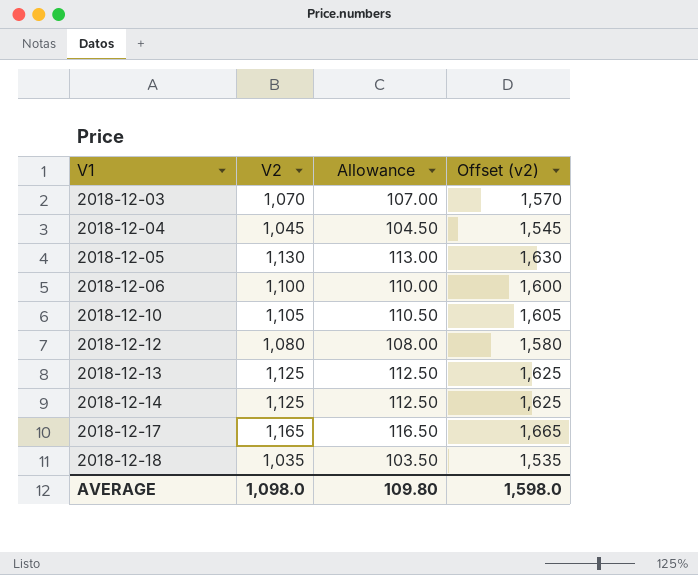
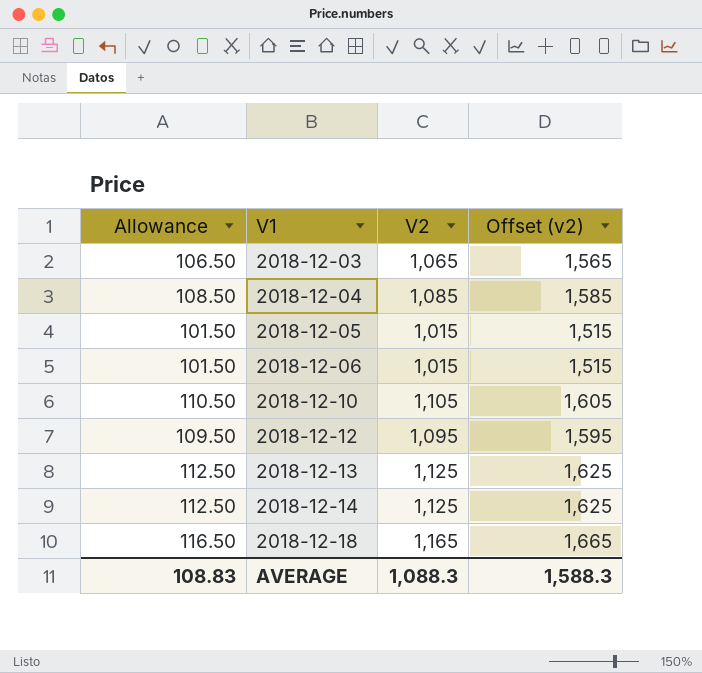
column Allowance | position: 3 -> 1
row 2018-12-17: 1,165 | 116.50 | 1,665 -> none
2018-12-03 | Allowance: 107.00 -> 106.50
2018-12-03 | V2: 1,070 -> 1,065
2018-12-03 | Offset (v2): 1,570 -> 1,565
2018-12-04 | Allowance: 104.50 -> 108.50
2018-12-04 | V2: 1,045 -> 1,085
2018-12-04 | Offset (v2): 1,545 -> 1,585
2018-12-05 | Allowance: 113.00 -> 101.50
2018-12-05 | V2: 1,130 -> 1,015
2018-12-05 | Offset (v2): 1,630 -> 1,515
2018-12-06 | Allowance: 110.00 -> 101.50
2018-12-06 | V2: 1,100 -> 1,015
2018-12-06 | Offset (v2): 1,600 -> 1,515
2018-12-12 | Allowance: 108.00 -> 109.50
2018-12-12 | V2: 1,080 -> 1,095
2018-12-12 | Offset (v2): 1,580 -> 1,595
2018-12-18 | Allowance: 103.50 -> 116.50
2018-12-18 | V2: 1,035 -> 1,165
2018-12-18 | Offset (v2): 1,535 -> 1,665
AVERAGE | Allowance: 109.80 -> 108.83
AVERAGE | V2: 1,098.0 -> 1,088.3
AVERAGE | Offset (v2): 1,598.0 -> 1,588.3

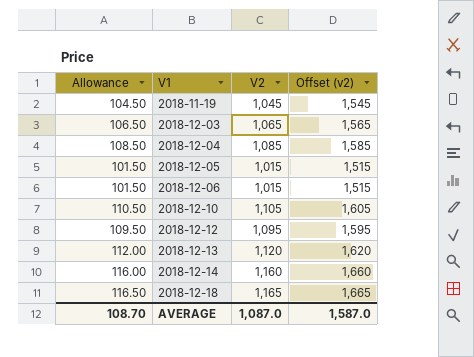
row 2018-11-19: none -> 104.50 | 1,045 | 1,545
2018-12-13 | Allowance: 112.50 -> 112.00
2018-12-13 | V2: 1,125 -> 1,120
2018-12-13 | Offset (v2): 1,625 -> 1,620
2018-12-14 | Allowance: 112.50 -> 116.00
2018-12-14 | V2: 1,125 -> 1,160
2018-12-14 | Offset (v2): 1,625 -> 1,660
AVERAGE | Allowance: 108.83 -> 108.70
AVERAGE | V2: 1,088.3 -> 1,087.0
AVERAGE | Offset (v2): 1,588.3 -> 1,587.0

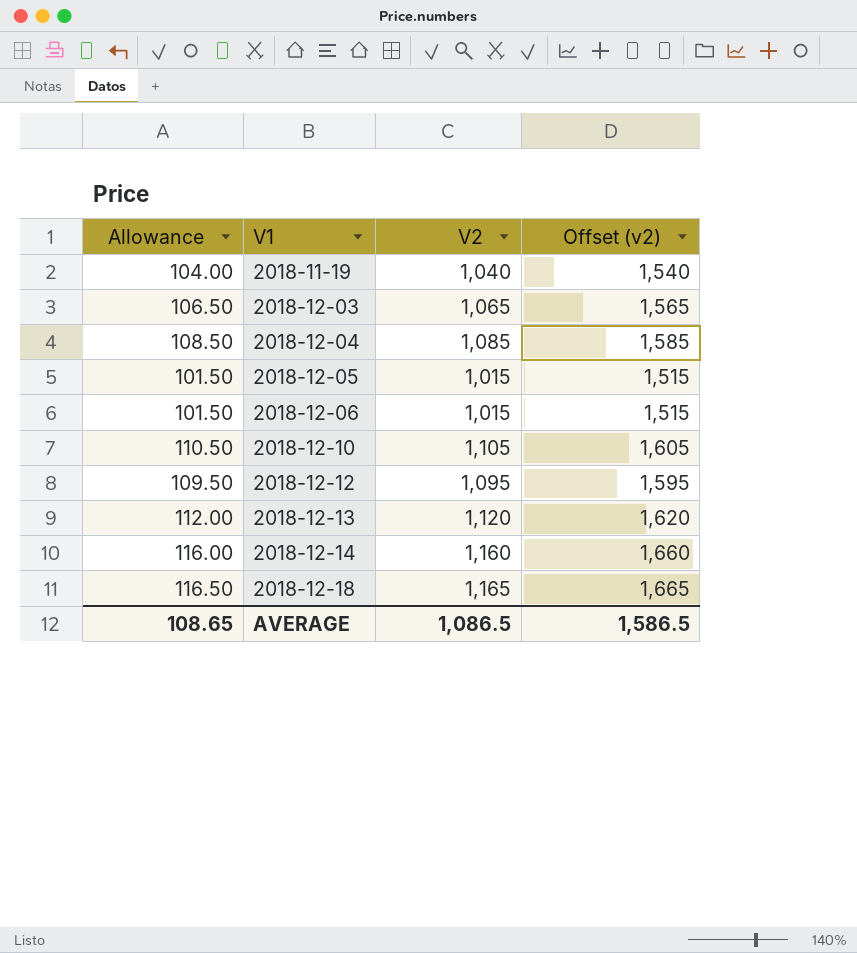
2018-11-19 | Allowance: 104.50 -> 104.00
2018-11-19 | V2: 1,045 -> 1,040
2018-11-19 | Offset (v2): 1,545 -> 1,540
AVERAGE | Allowance: 108.70 -> 108.65
AVERAGE | V2: 1,087.0 -> 1,086.5
AVERAGE | Offset (v2): 1,587.0 -> 1,586.5

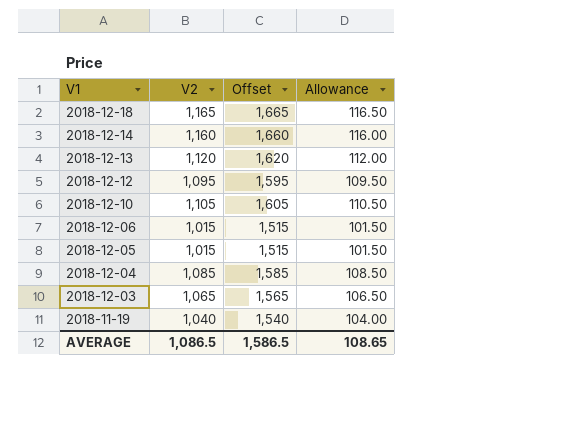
row order: V1 ascending -> V1 descending
column name: Offset (v2) -> Offset
column Allowance | position: 1 -> 4

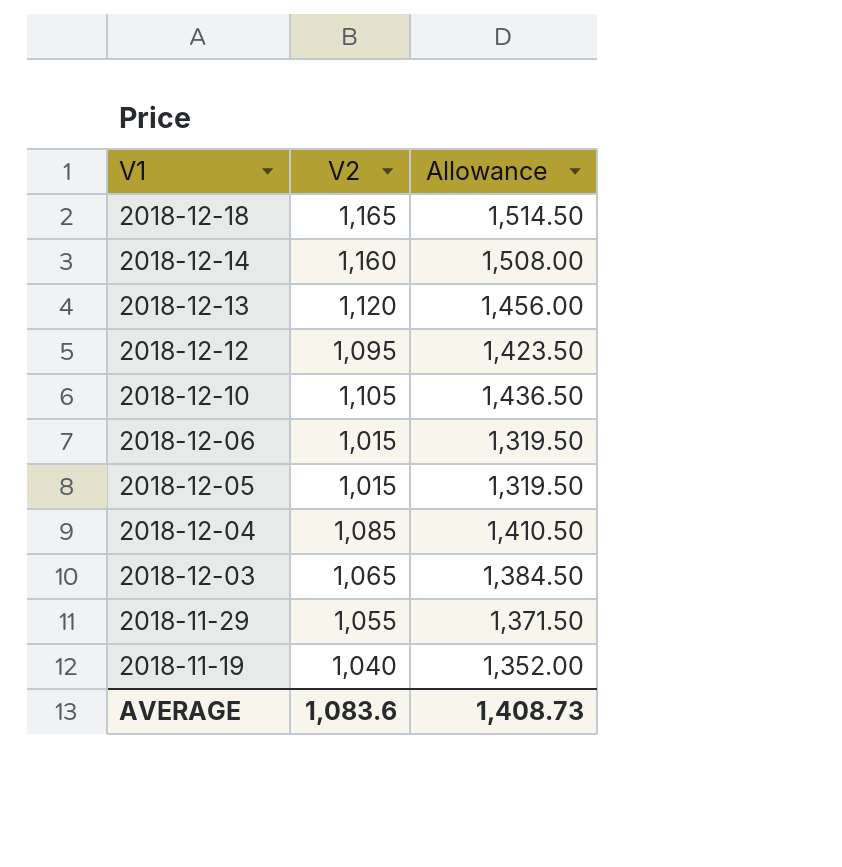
column Offset | formula: [V2] + 500 -> none
column Allowance | formula: [V2] * 0.1 -> [V2] * 1.3
row 2018-11-29: none -> 1,055 | 1,371.50
AVERAGE | V2: 1,086.5 -> 1,083.6
AVERAGE | Allowance: 108.65 -> 1,408.73

